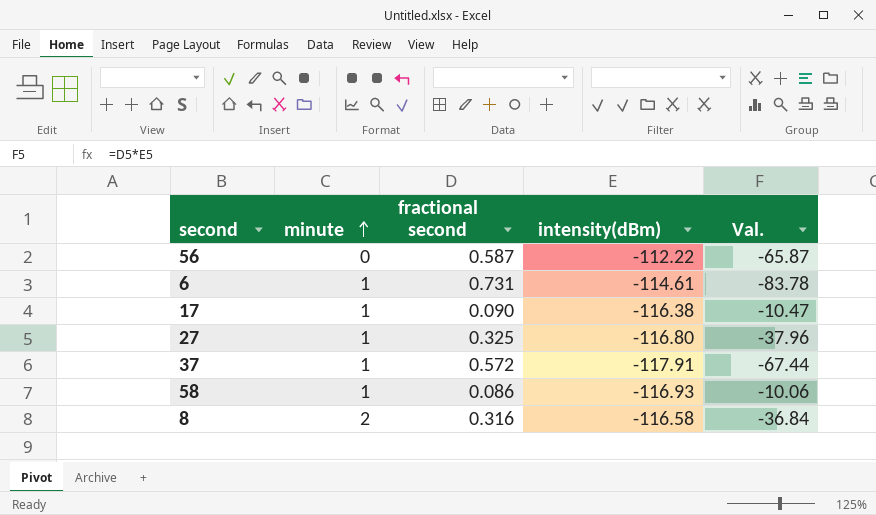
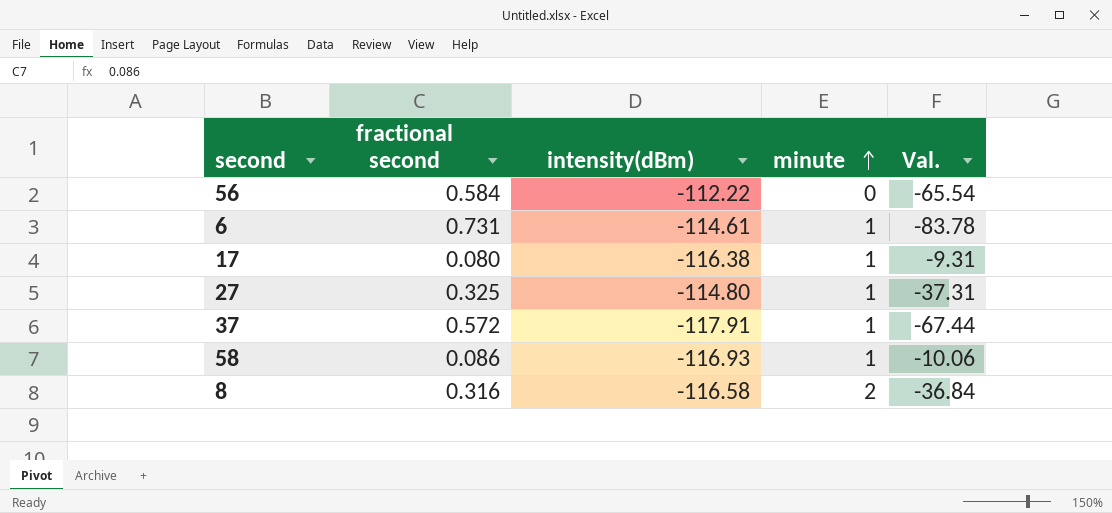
column minute | position: 2 -> 4
56 | fractional second: 0.587 -> 0.584
56 | Val.: -65.87 -> -65.54
17 | fractional second: 0.090 -> 0.080
17 | Val.: -10.47 -> -9.31
27 | intensity(dBm): -116.80 -> -114.80
27 | Val.: -37.96 -> -37.31

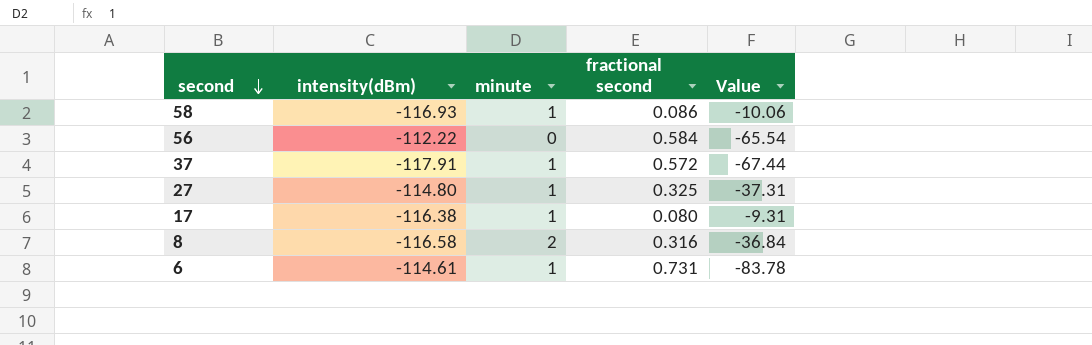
row order: minute ascending -> second descending
column fractional second | position: 2 -> 4
column name: Val. -> Value

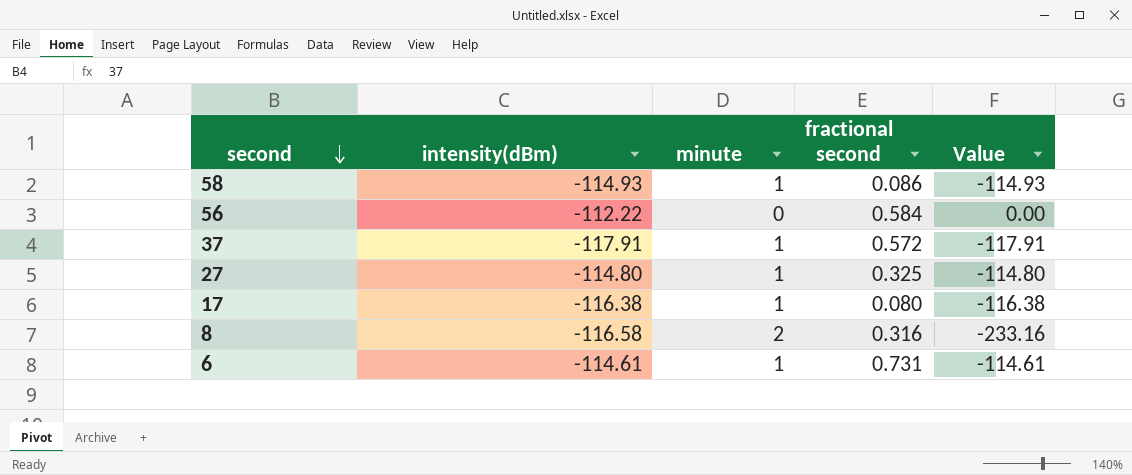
column Value | formula: [intensity(dBm)] * [fractional second] -> [intensity(dBm)] * [minute]
58 | intensity(dBm): -116.93 -> -114.93

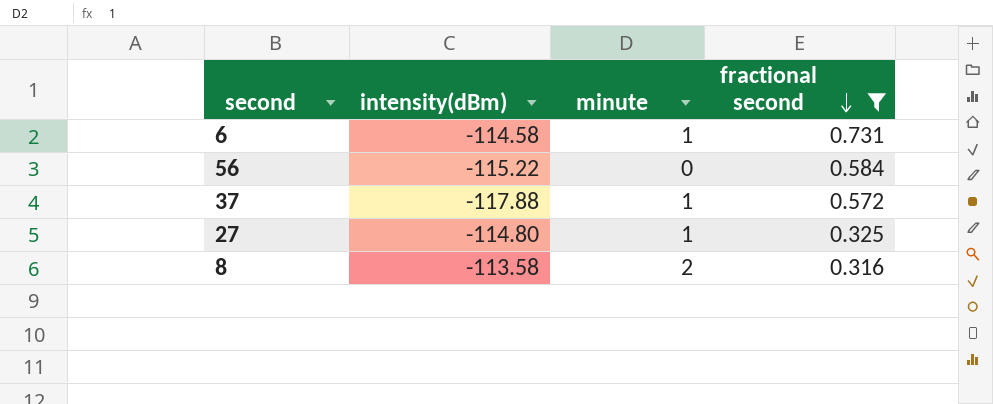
filter: none -> fractional second >= 0.316
row order: second descending -> fractional second descending
column Value | formula: [intensity(dBm)] * [minute] -> none
6 | intensity(dBm): -114.61 -> -114.58
56 | intensity(dBm): -112.22 -> -115.22
37 | intensity(dBm): -117.91 -> -117.88
8 | intensity(dBm): -116.58 -> -113.58

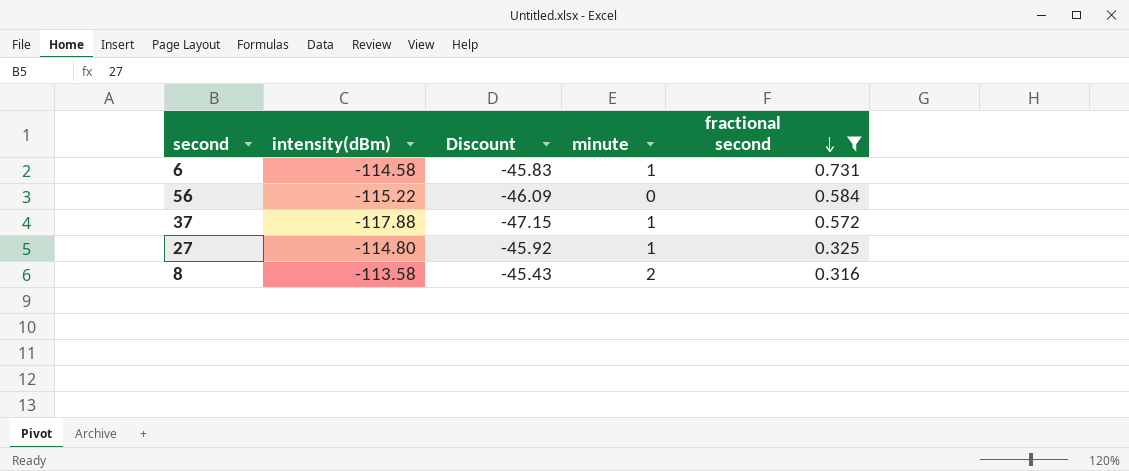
column Discount | formula: none -> [intensity(dBm)] * 0.4

